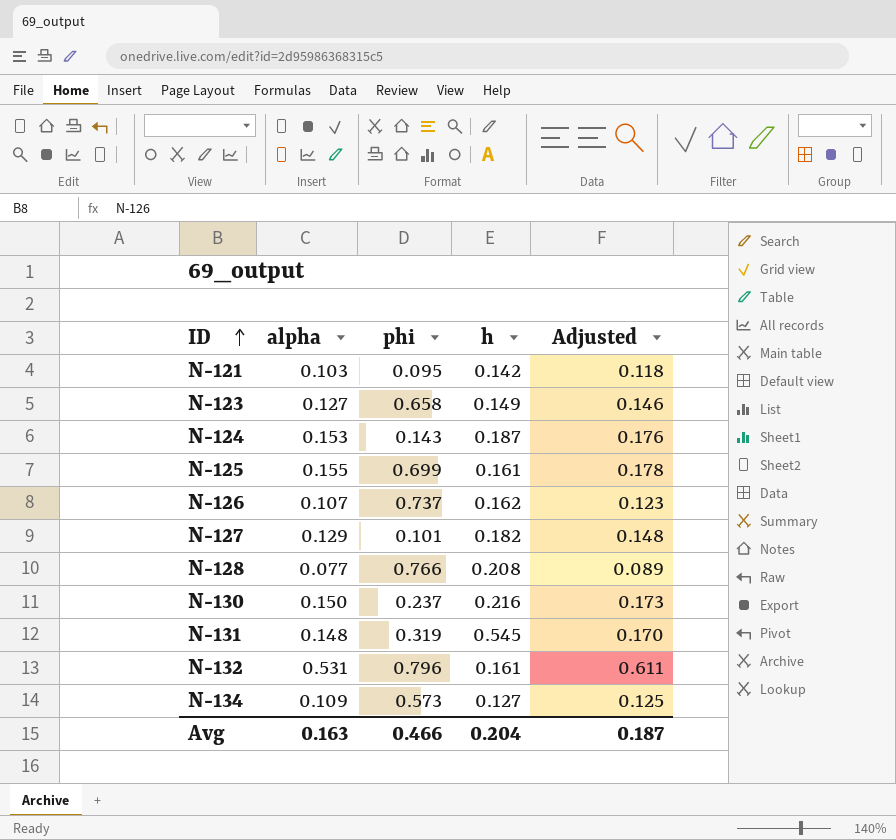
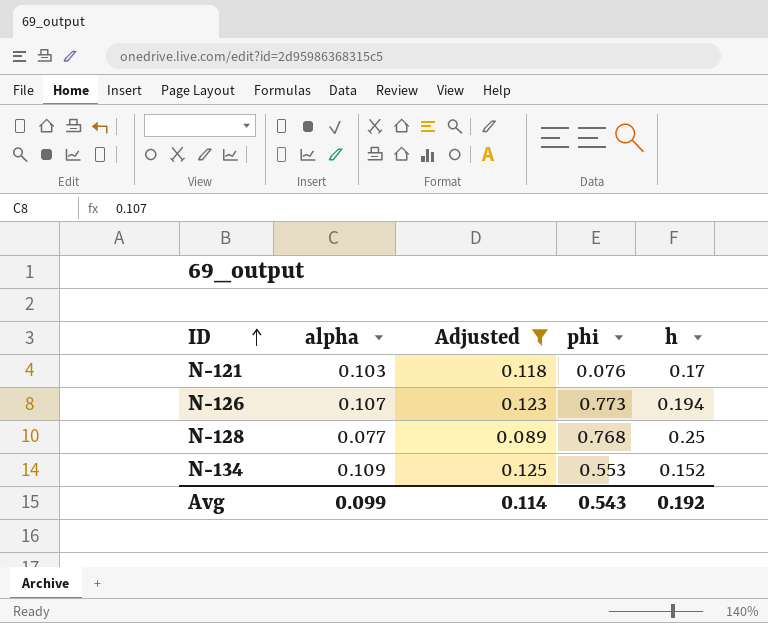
filter: none -> Adjusted <= 0.125
column Adjusted | position: 5 -> 3
N-121 | phi: 0.095 -> 0.076
N-121 | h: 0.142 -> 0.17
N-126 | phi: 0.737 -> 0.773
N-126 | h: 0.162 -> 0.194
N-128 | phi: 0.766 -> 0.768
N-128 | h: 0.208 -> 0.25
N-134 | phi: 0.573 -> 0.553
N-134 | h: 0.127 -> 0.152
Avg | alpha: 0.163 -> 0.099
Avg | Adjusted: 0.187 -> 0.114
Avg | phi: 0.466 -> 0.543
Avg | h: 0.204 -> 0.192

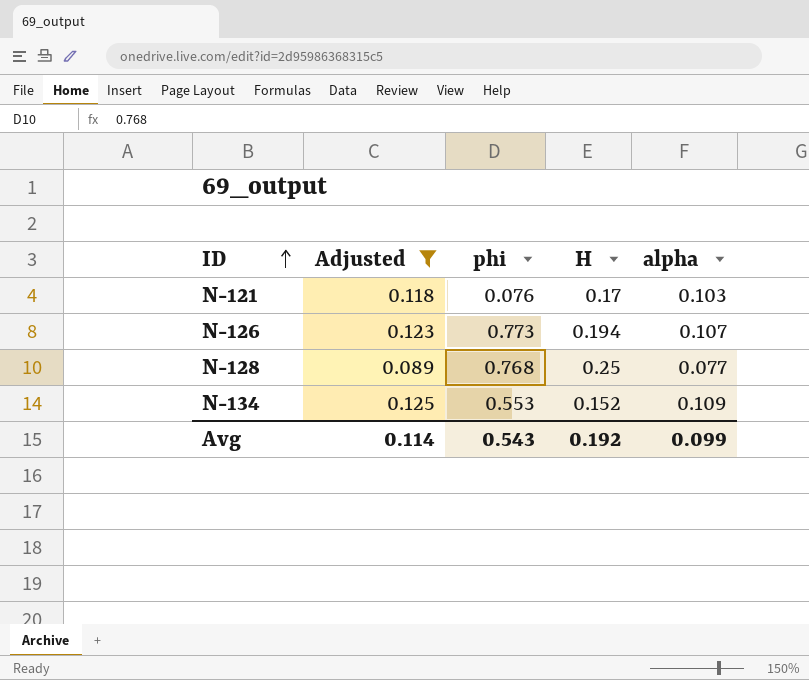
column name: h -> H
column alpha | position: 2 -> 5

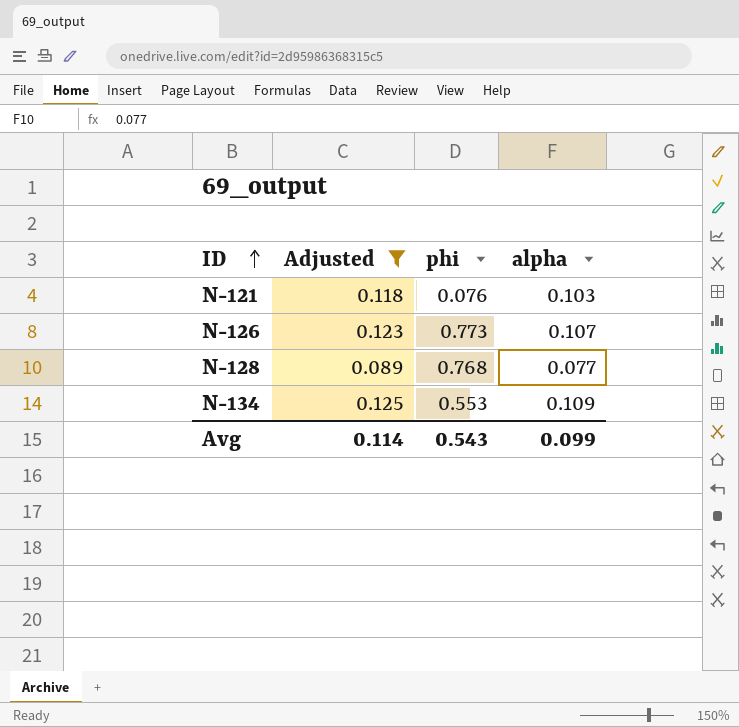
column H | position: 4 -> none

